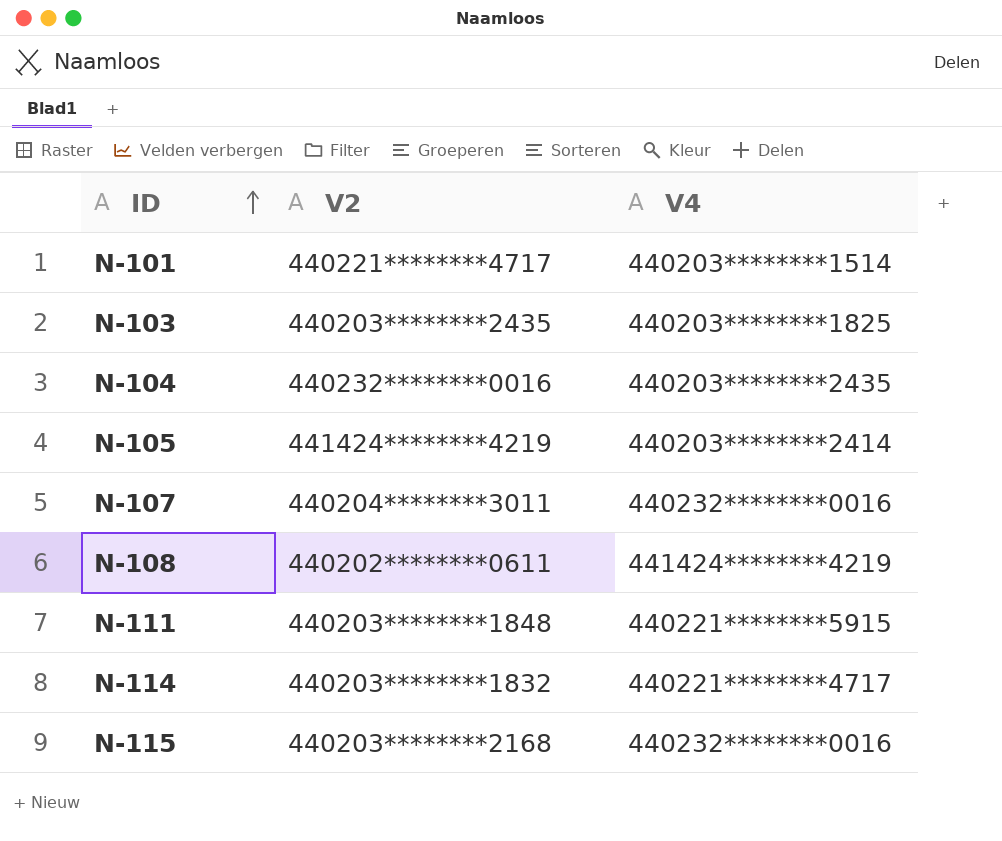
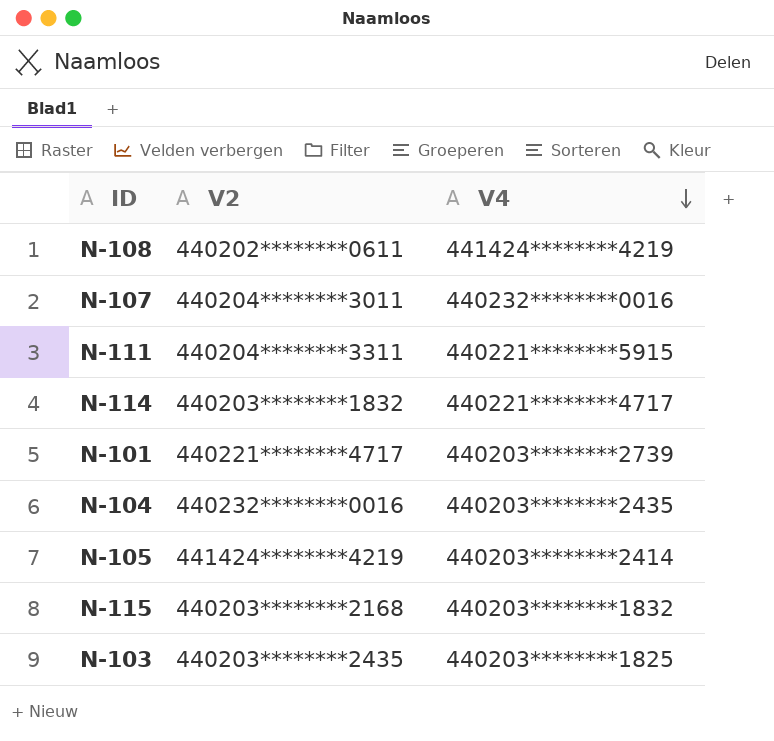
row order: ID ascending -> V4 descending
N-111 | V2: 440203********1848 -> 440204********3311
N-101 | V4: 440203********1514 -> 440203********2739
N-115 | V4: 440232********0016 -> 440203********1832

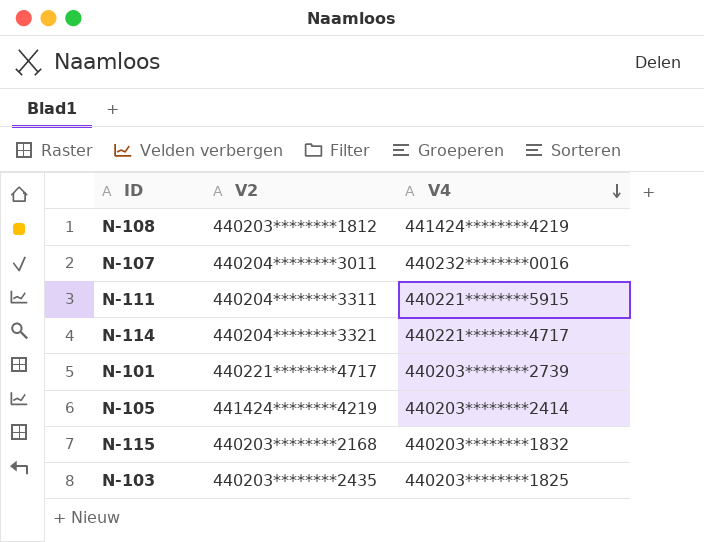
row N-104: 440232********0016 | 440203********2435 -> none
N-108 | V2: 440202********0611 -> 440203********1812
N-114 | V2: 440203********1832 -> 440204********3321

